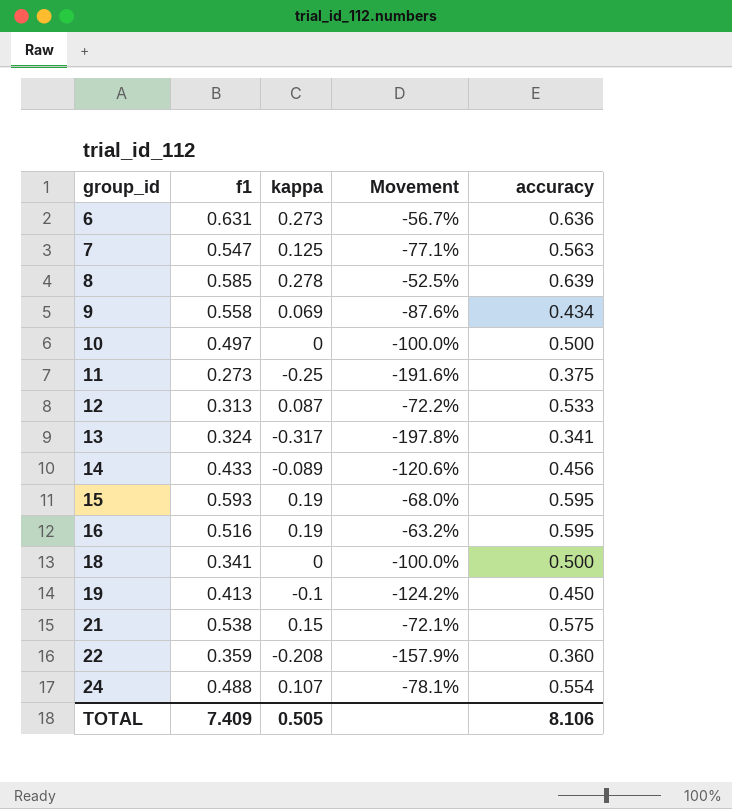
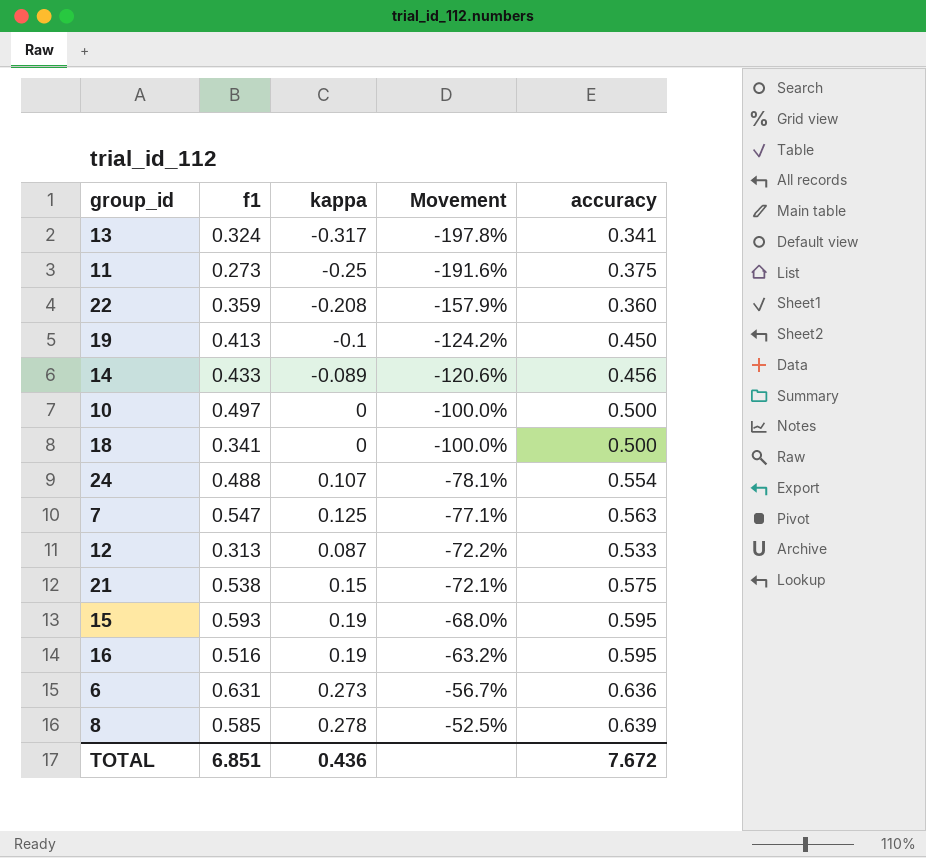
row order: group_id ascending -> Movement ascending
row 9: 0.558 | 0.069 | -87.6% | 0.434 -> none
TOTAL | f1: 7.409 -> 6.851
TOTAL | kappa: 0.505 -> 0.436
TOTAL | accuracy: 8.106 -> 7.672

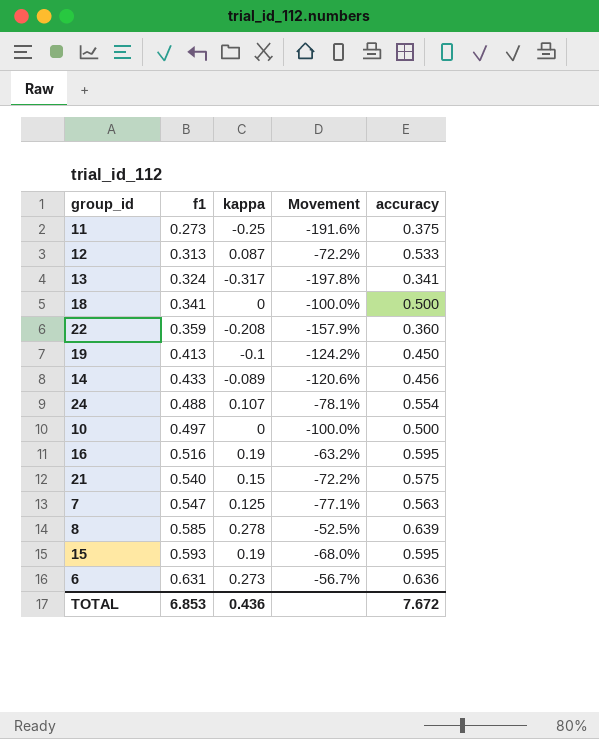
row order: Movement ascending -> f1 ascending
21 | f1: 0.538 -> 0.540
21 | Movement: -72.1% -> -72.2%
TOTAL | f1: 6.851 -> 6.853

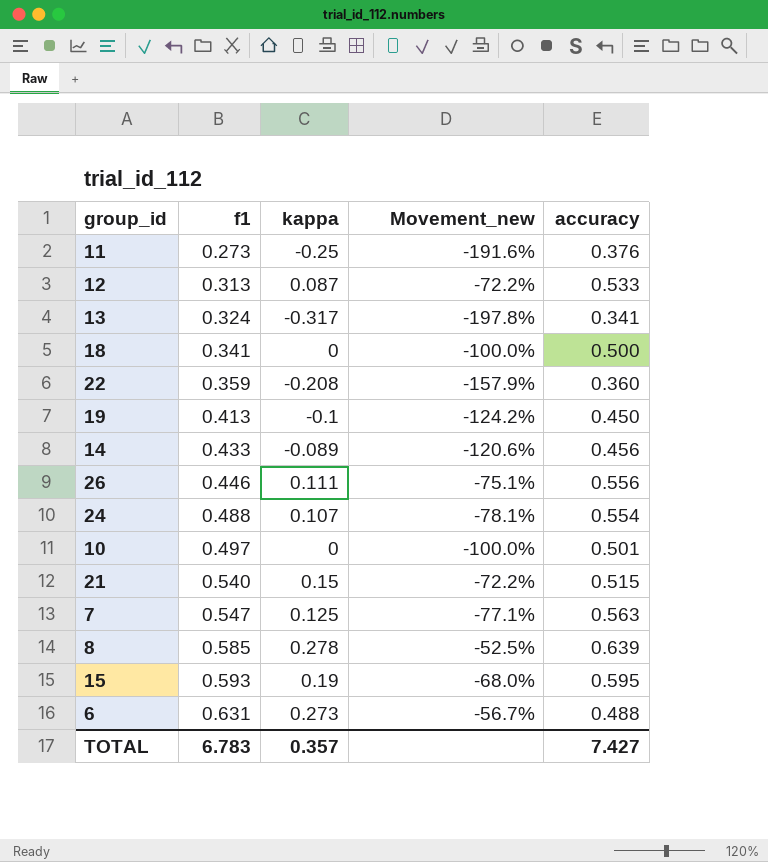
column name: Movement -> Movement_new
row 16: 0.516 | 0.19 | -63.2% | 0.595 -> none
11 | accuracy: 0.375 -> 0.376
row 26: none -> 0.446 | 0.111 | -75.1% | 0.556
10 | accuracy: 0.500 -> 0.501
21 | accuracy: 0.575 -> 0.515
6 | accuracy: 0.636 -> 0.488
TOTAL | f1: 6.853 -> 6.783
TOTAL | kappa: 0.436 -> 0.357
TOTAL | accuracy: 7.672 -> 7.427

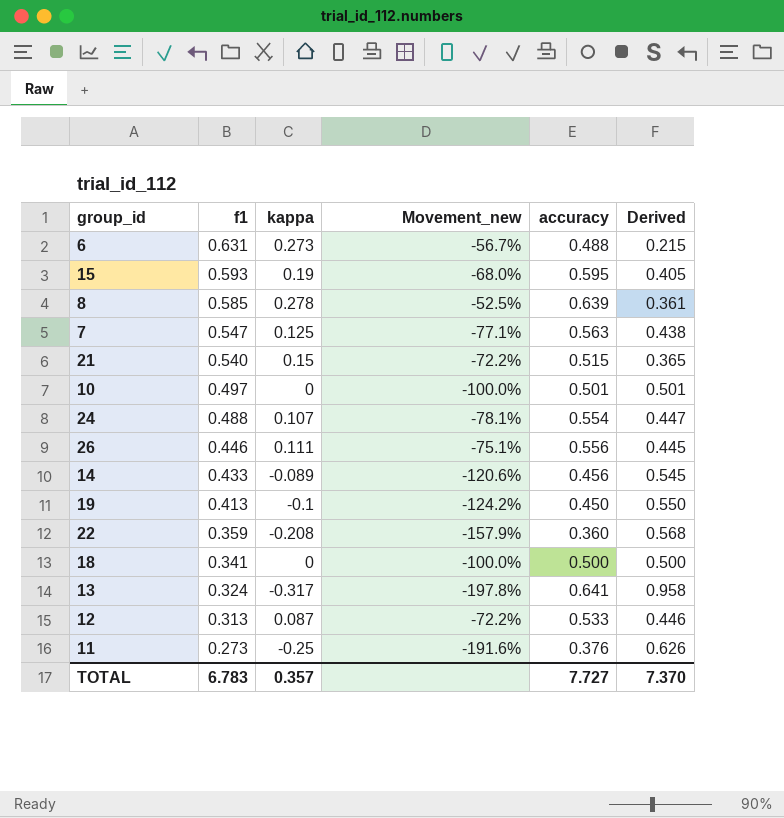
row order: f1 ascending -> f1 descending
column Derived | formula: none -> [accuracy] - [kappa]
13 | accuracy: 0.341 -> 0.641
TOTAL | accuracy: 7.427 -> 7.727

